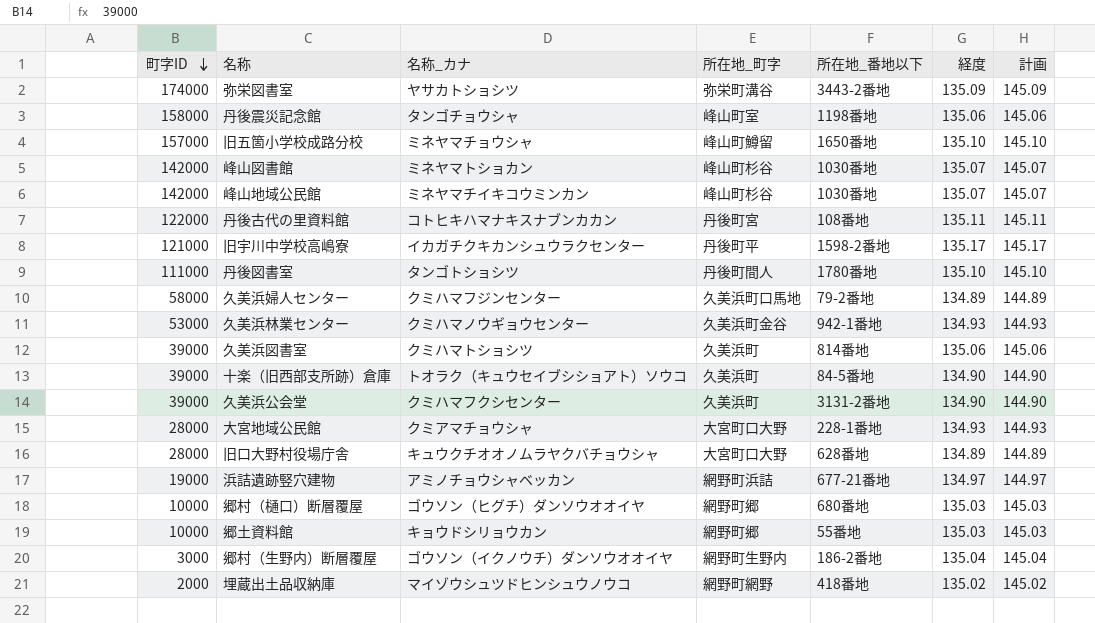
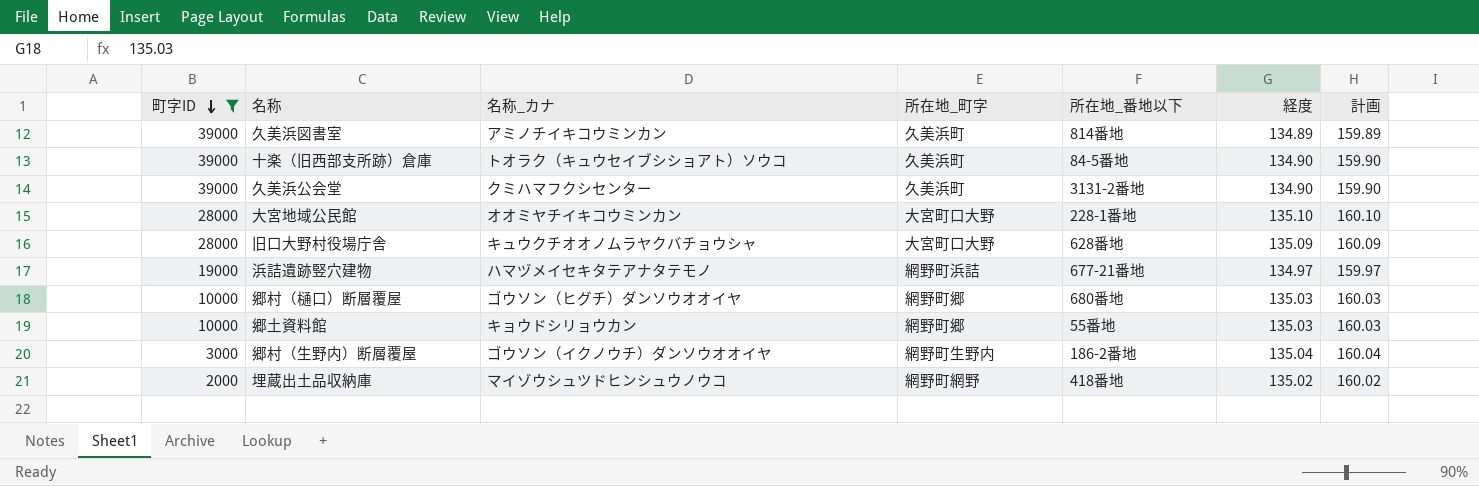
filter: none -> 町字ID <= 39000
column 計画 | formula: [経度] + 10 -> [経度] + 25
久美浜図書室 | 名称_カナ: クミハマトショシツ -> アミノチイキコウミンカン
久美浜図書室 | 経度: 135.06 -> 134.89
大宮地域公民館 | 名称_カナ: クミアマチョウシャ -> オオミヤチイキコウミンカン
大宮地域公民館 | 経度: 134.93 -> 135.10
旧口大野村役場庁舎 | 経度: 134.89 -> 135.09
浜詰遺跡竪穴建物 | 名称_カナ: アミノチョウシャベッカン -> ハマヅメイセキタテアナタテモノ

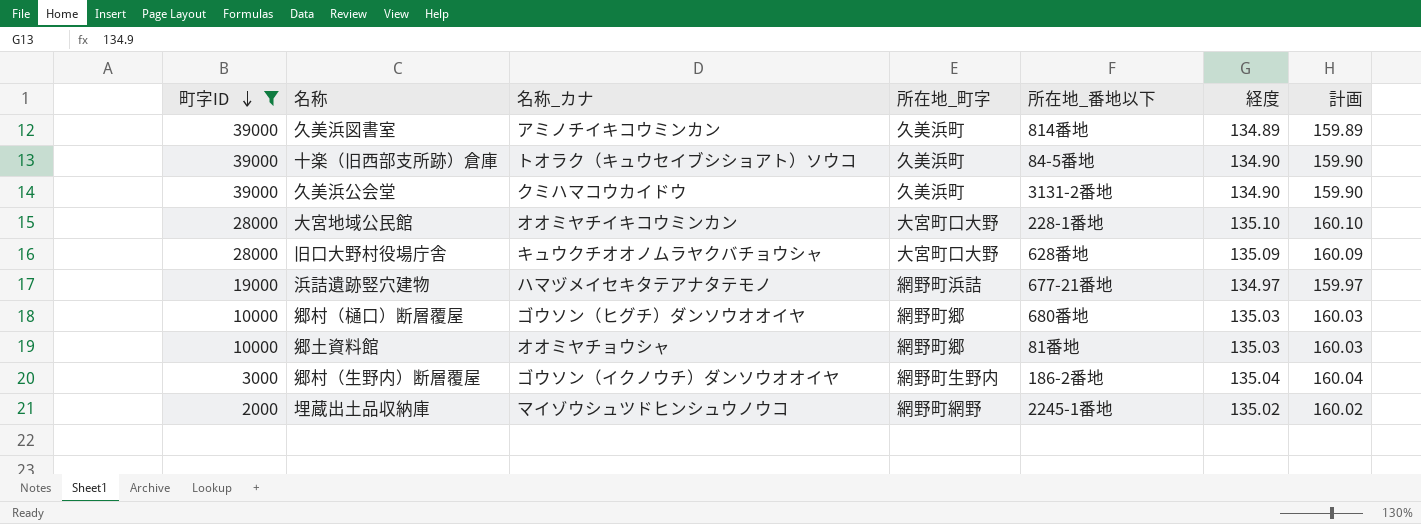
久美浜公会堂 | 名称_カナ: クミハマフクシセンター -> クミハマコウカイドウ
郷土資料館 | 名称_カナ: キョウドシリョウカン -> オオミヤチョウシャ
郷土資料館 | 所在地_番地以下: 55番地 -> 81番地
埋蔵出土品収納庫 | 所在地_番地以下: 418番地 -> 2245-1番地

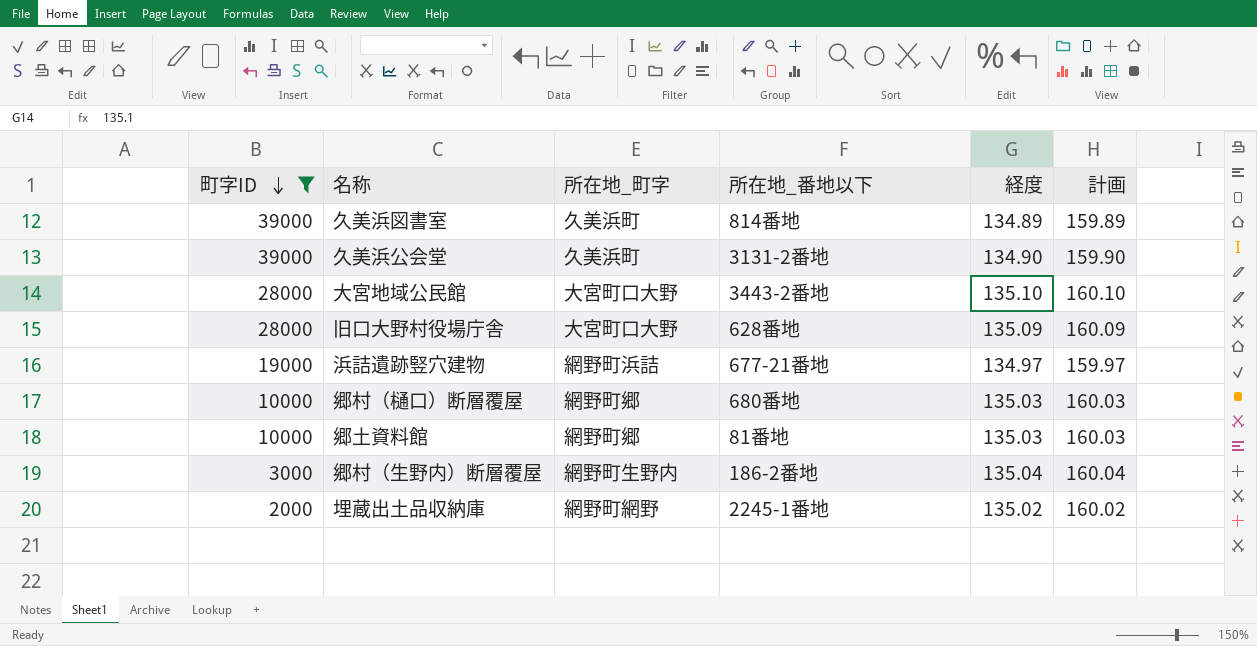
column 名称_カナ | position: 3 -> none
row 十楽（旧西部支所跡）倉庫: 39000 | トオラク（キュウセイブシショアト）ソウコ | 久美浜町 | 84-5番地 | 134.90 | 159.90 -> none
大宮地域公民館 | 所在地_番地以下: 228-1番地 -> 3443-2番地

